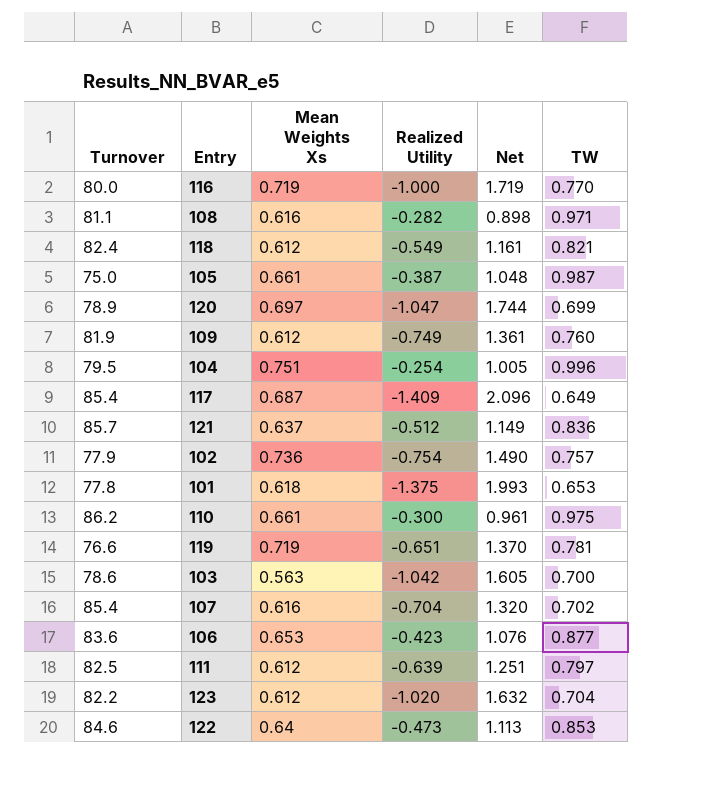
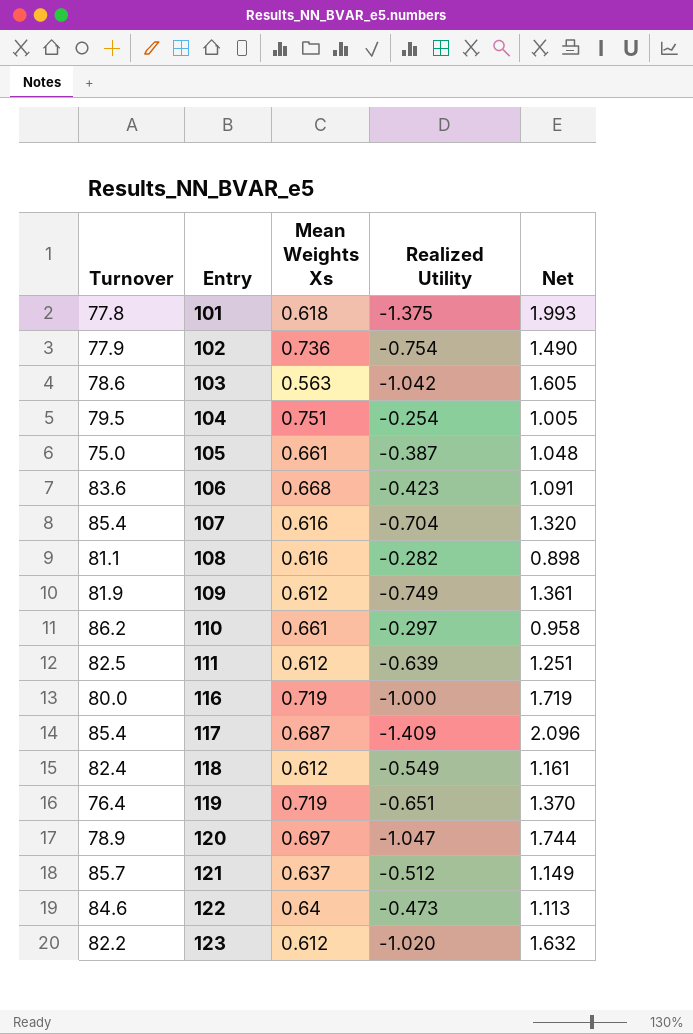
row order: none -> Entry ascending
column TW | position: 6 -> none
106 | Mean Weights Xs: 0.653 -> 0.668
106 | Net: 1.076 -> 1.091
110 | Realized Utility: -0.300 -> -0.297
110 | Net: 0.961 -> 0.958
119 | Turnover: 76.6 -> 76.4

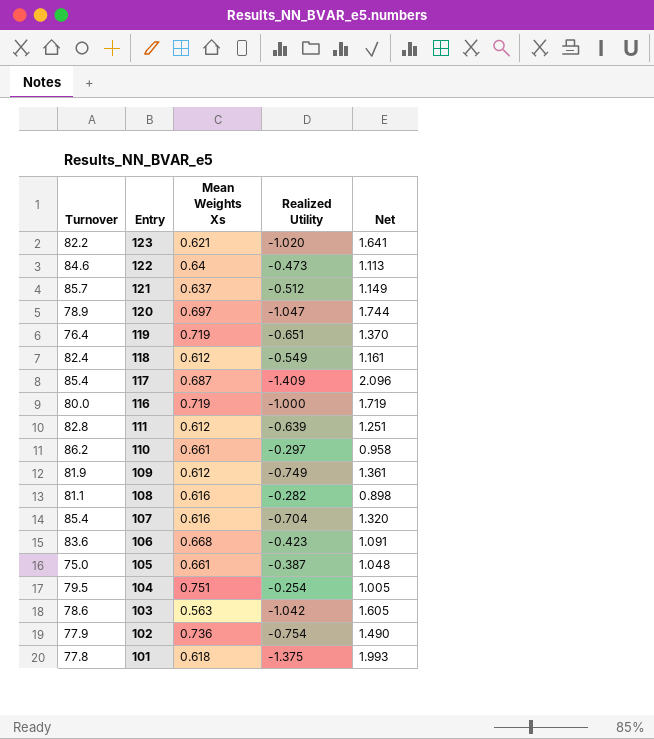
row order: Entry ascending -> Entry descending
123 | Mean Weights Xs: 0.612 -> 0.621
123 | Net: 1.632 -> 1.641
111 | Turnover: 82.5 -> 82.8

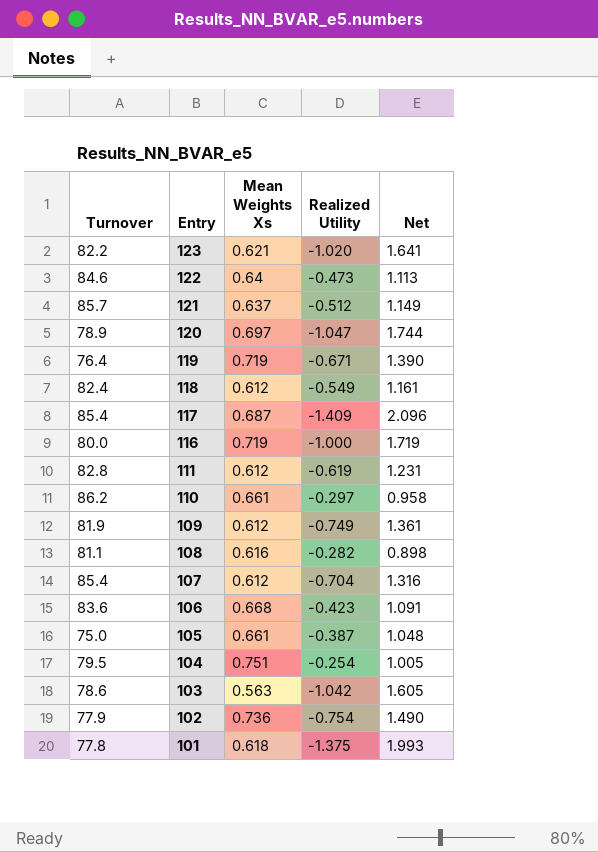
119 | Realized Utility: -0.651 -> -0.671
119 | Net: 1.370 -> 1.390
111 | Realized Utility: -0.639 -> -0.619
111 | Net: 1.251 -> 1.231
107 | Mean Weights Xs: 0.616 -> 0.612
107 | Net: 1.320 -> 1.316

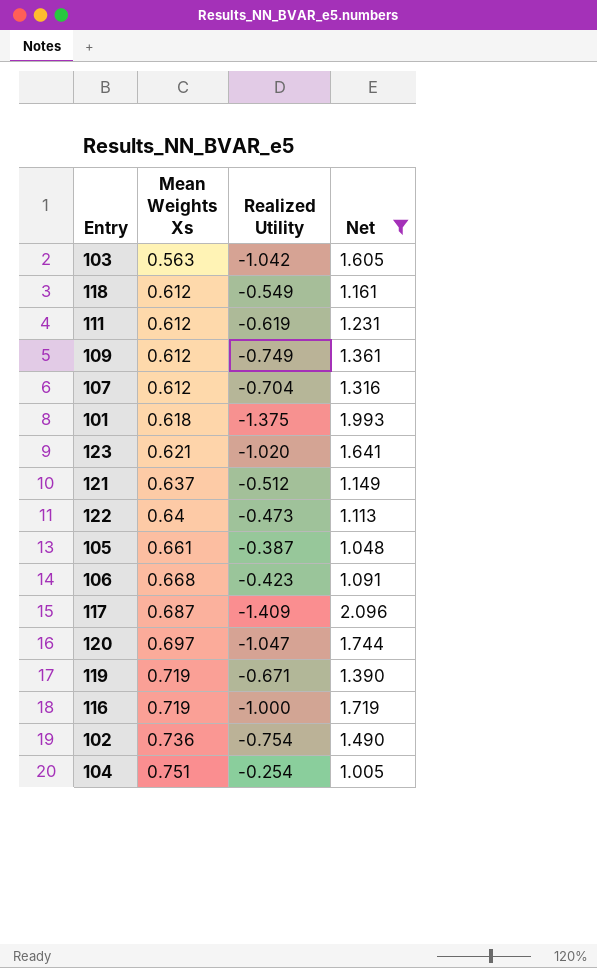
filter: none -> Net >= 1.005
row order: Entry descending -> Mean Weights Xs ascending
column Turnover | position: 1 -> none

